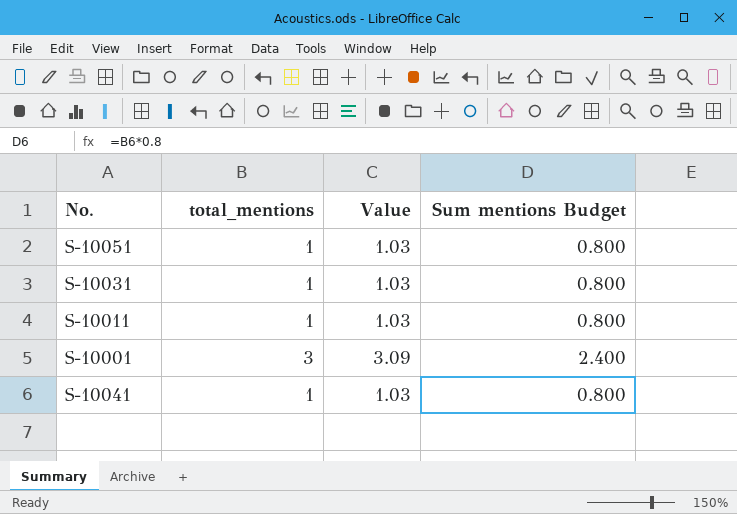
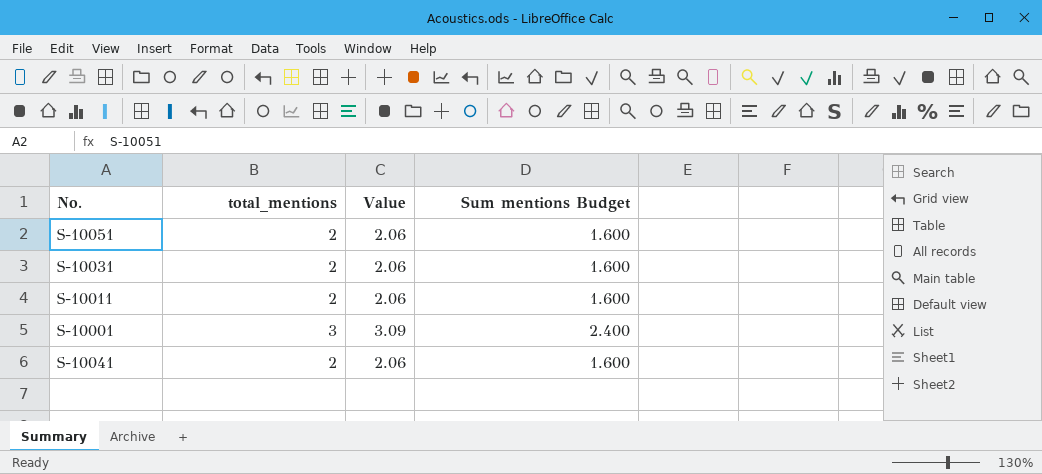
S-10051 | total_mentions: 1 -> 2
S-10051 | Value: 1.03 -> 2.06
S-10051 | Sum mentions Budget: 0.800 -> 1.600
S-10031 | total_mentions: 1 -> 2
S-10031 | Value: 1.03 -> 2.06
S-10031 | Sum mentions Budget: 0.800 -> 1.600
S-10011 | total_mentions: 1 -> 2
S-10011 | Value: 1.03 -> 2.06
S-10011 | Sum mentions Budget: 0.800 -> 1.600
S-10041 | total_mentions: 1 -> 2
S-10041 | Value: 1.03 -> 2.06
S-10041 | Sum mentions Budget: 0.800 -> 1.600

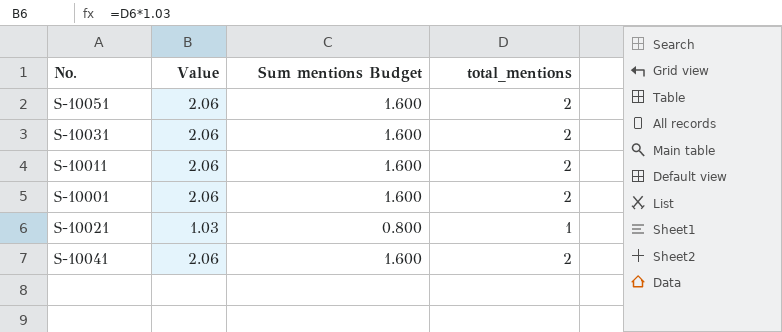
column total_mentions | position: 2 -> 4
S-10001 | Value: 3.09 -> 2.06
S-10001 | Sum mentions Budget: 2.400 -> 1.600
S-10001 | total_mentions: 3 -> 2
row S-10021: none -> 1.03 | 0.800 | 1

